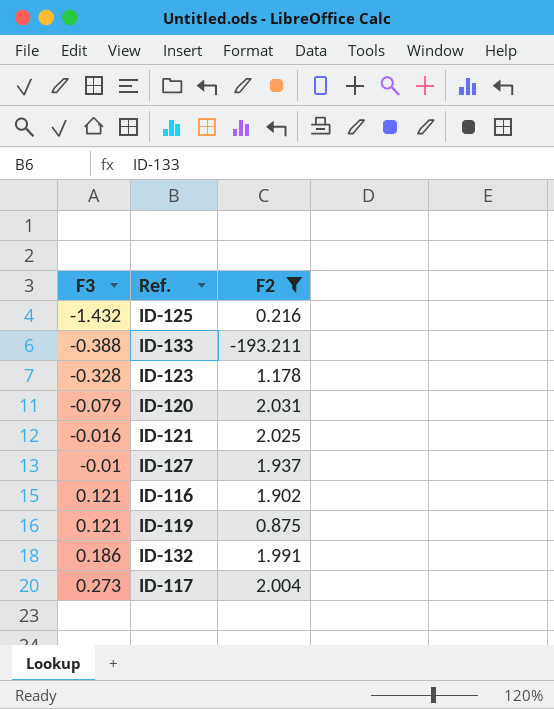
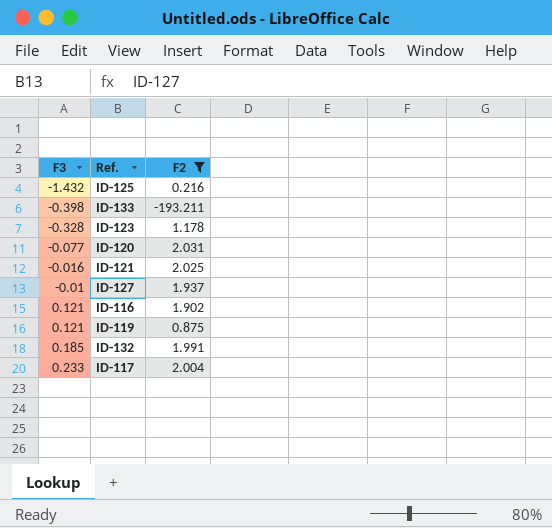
ID-133 | F3: -0.388 -> -0.398
ID-120 | F3: -0.079 -> -0.077
ID-132 | F3: 0.186 -> 0.185
ID-117 | F3: 0.273 -> 0.233

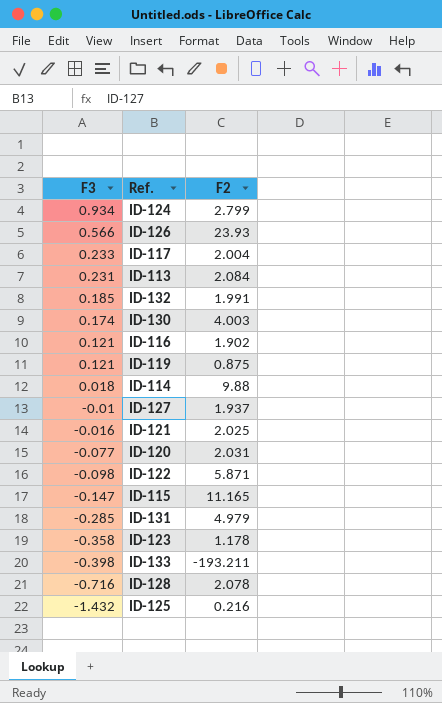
filter: F2 <= 2.031 -> none
row order: F3 ascending -> F3 descending
ID-123 | F3: -0.328 -> -0.358

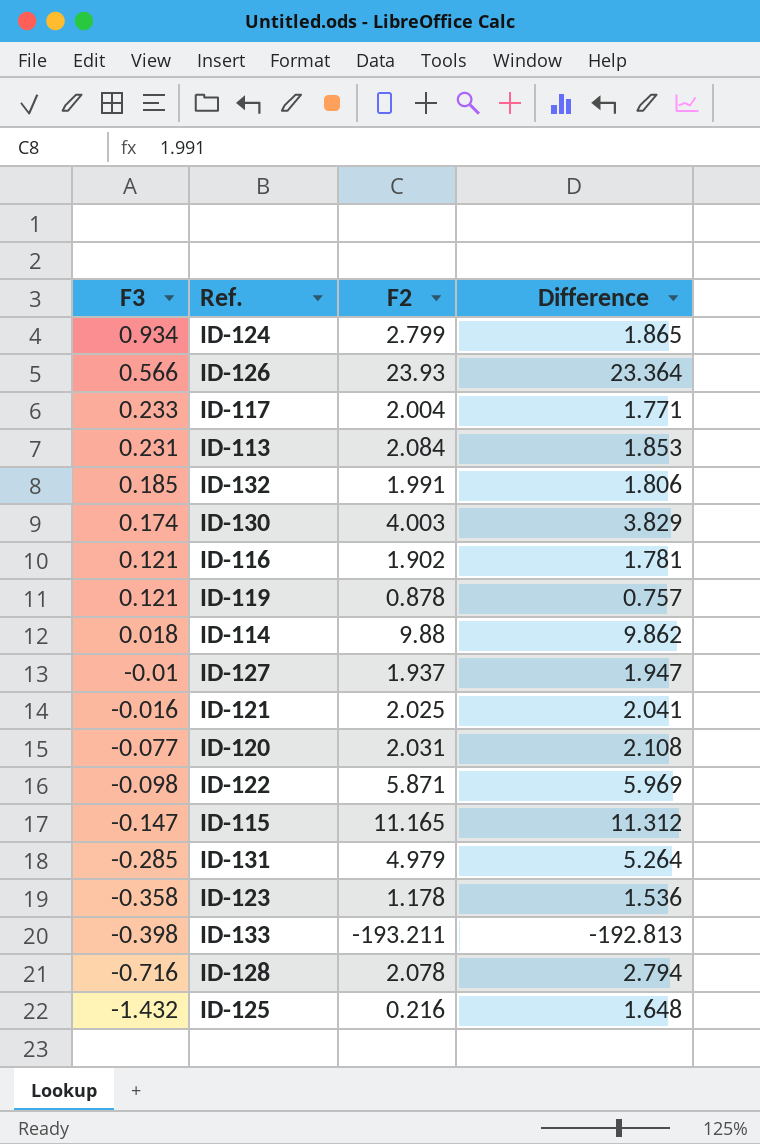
column Difference | formula: none -> [F2] - [F3]
ID-119 | F2: 0.875 -> 0.878

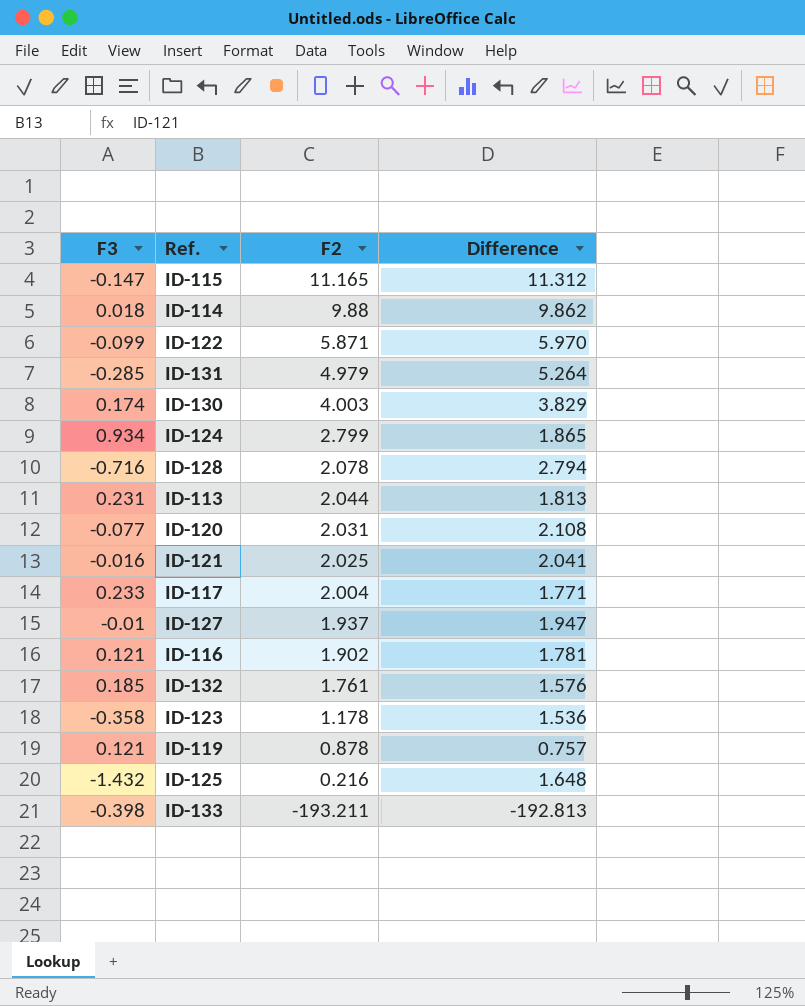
row order: F3 descending -> F2 descending
row ID-126: 0.566 | 23.93 | 23.364 -> none
ID-122 | F3: -0.098 -> -0.099
ID-122 | Difference: 5.969 -> 5.970
ID-113 | F2: 2.084 -> 2.044
ID-113 | Difference: 1.853 -> 1.813
ID-132 | F2: 1.991 -> 1.761
ID-132 | Difference: 1.806 -> 1.576

